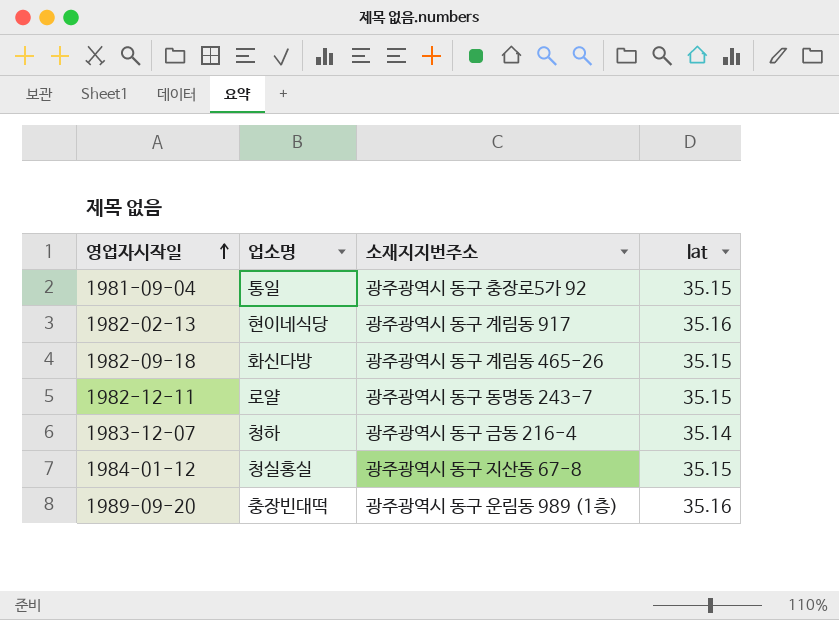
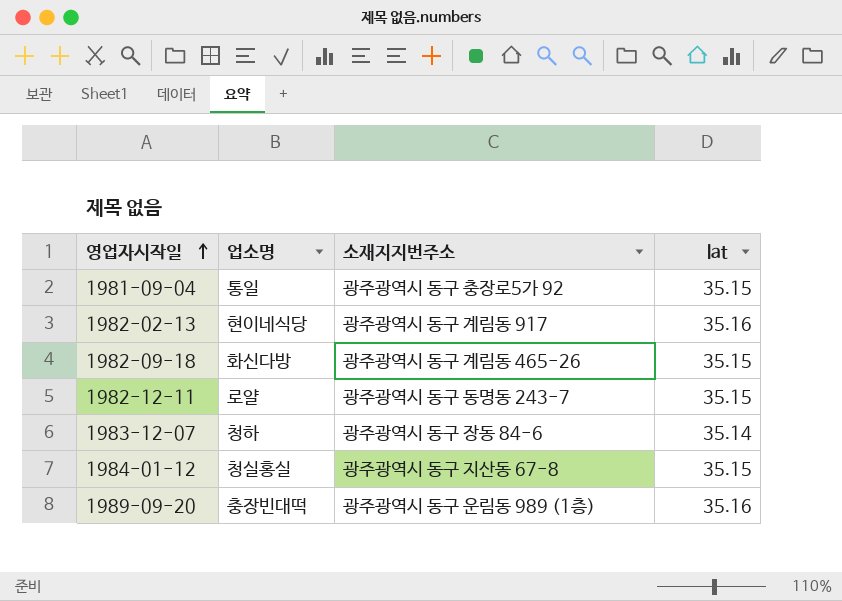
1983-12-07 | 소재지지번주소: 광주광역시 동구 금동 216-4 -> 광주광역시 동구 장동 84-6

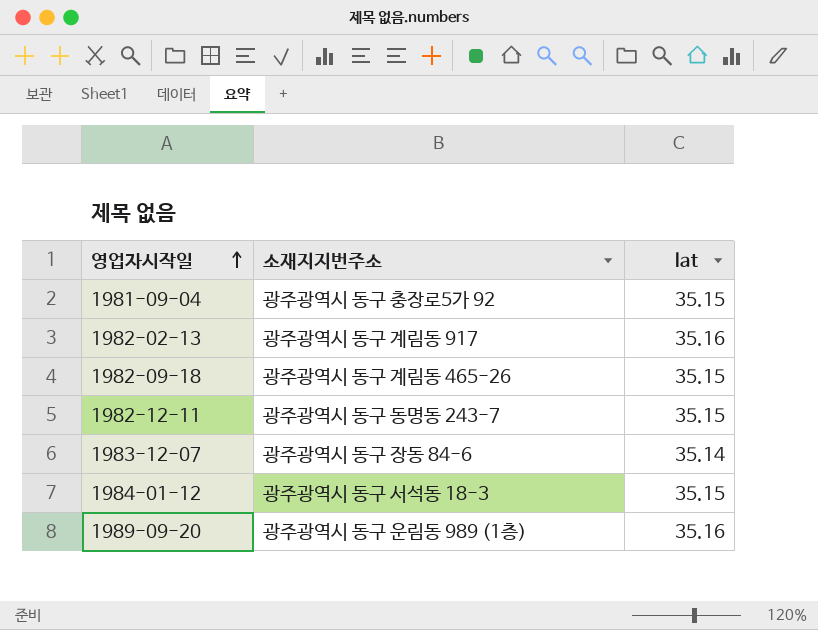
column 업소명 | position: 2 -> none
1984-01-12 | 소재지지번주소: 광주광역시 동구 지산동 67-8 -> 광주광역시 동구 서석동 18-3

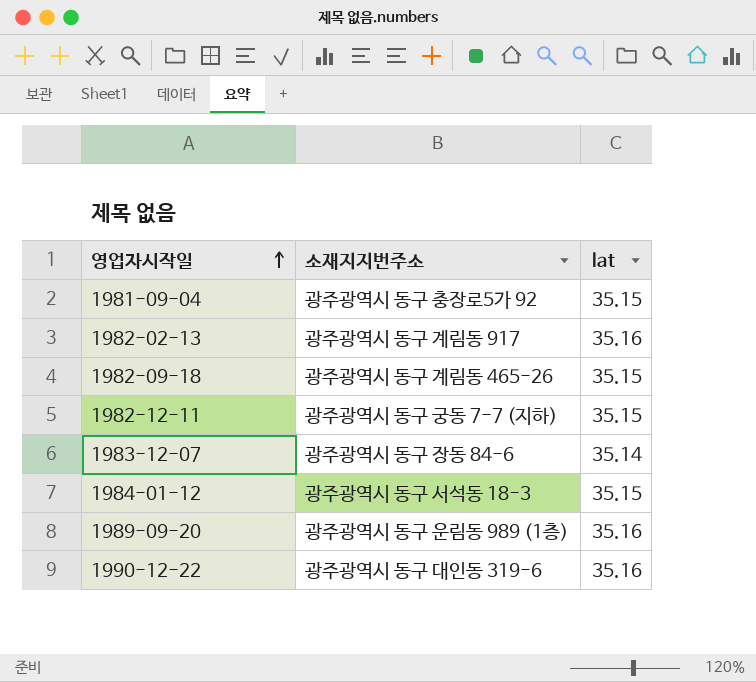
1982-12-11 | 소재지지번주소: 광주광역시 동구 동명동 243-7 -> 광주광역시 동구 궁동 7-7 (지하)
row 1990-12-22: none -> 광주광역시 동구 대인동 319-6 | 35.16

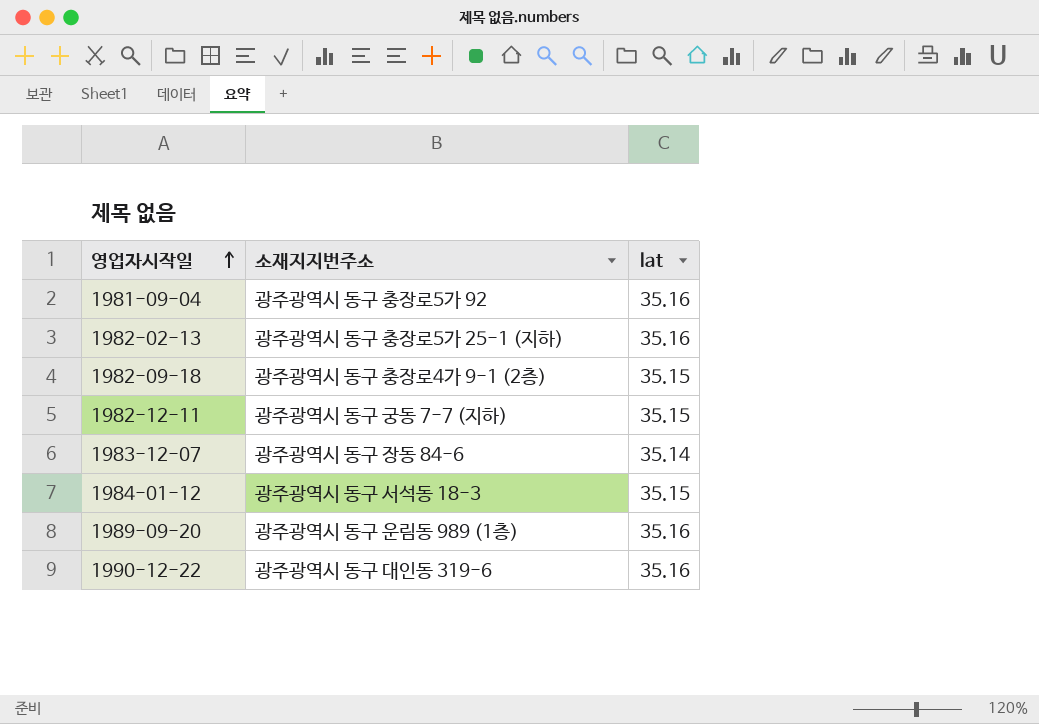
1981-09-04 | lat: 35.15 -> 35.16
1982-02-13 | 소재지지번주소: 광주광역시 동구 계림동 917 -> 광주광역시 동구 충장로5가 25-1 (지하)
1982-09-18 | 소재지지번주소: 광주광역시 동구 계림동 465-26 -> 광주광역시 동구 충장로4가 9-1 (2층)

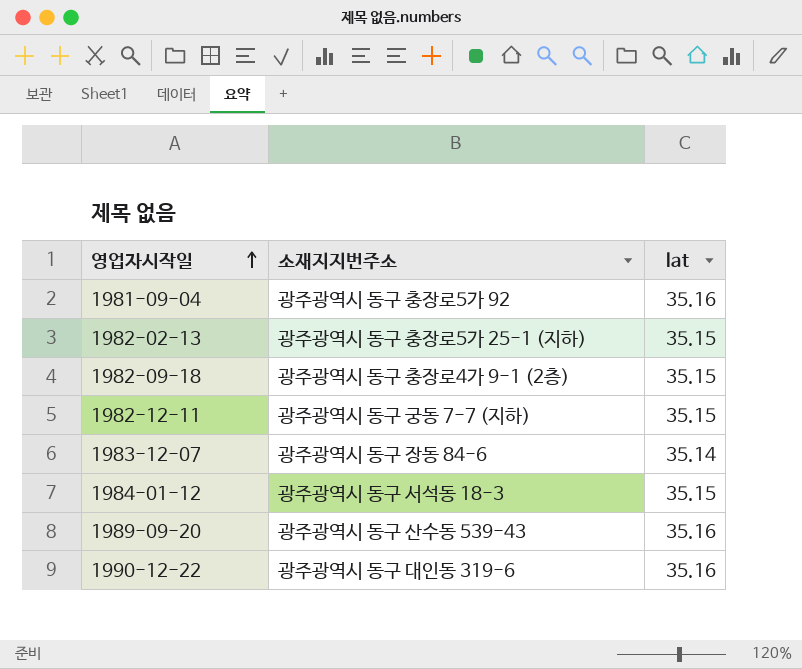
1982-02-13 | lat: 35.16 -> 35.15
1989-09-20 | 소재지지번주소: 광주광역시 동구 운림동 989 (1층) -> 광주광역시 동구 산수동 539-43

